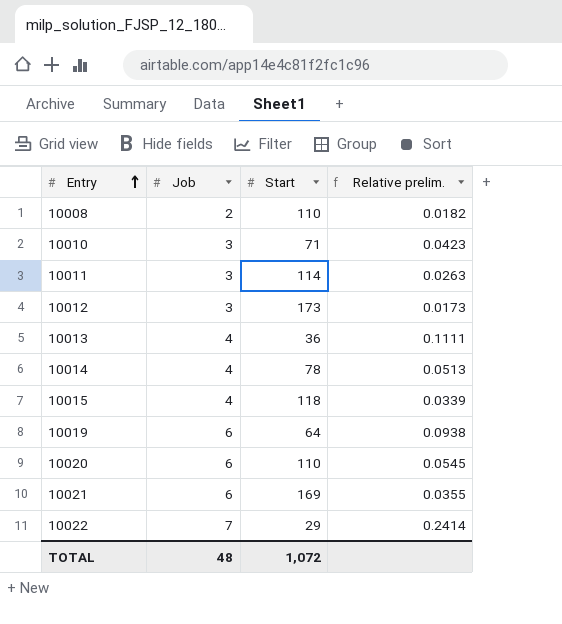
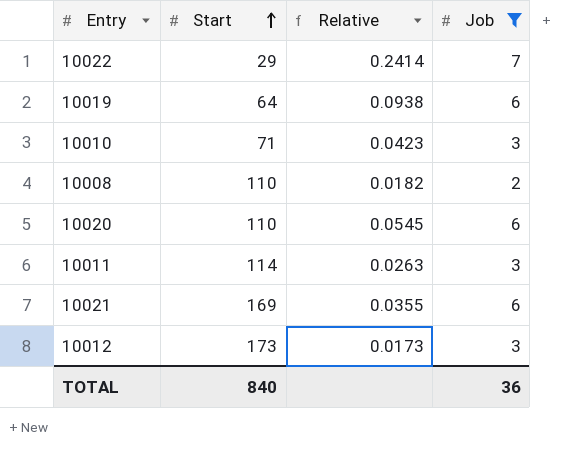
filter: none -> Job != 4
row order: Entry ascending -> Start ascending
column name: Relative prelim. -> Relative
column Job | position: 2 -> 4
TOTAL | Start: 1,072 -> 840
TOTAL | Job: 48 -> 36

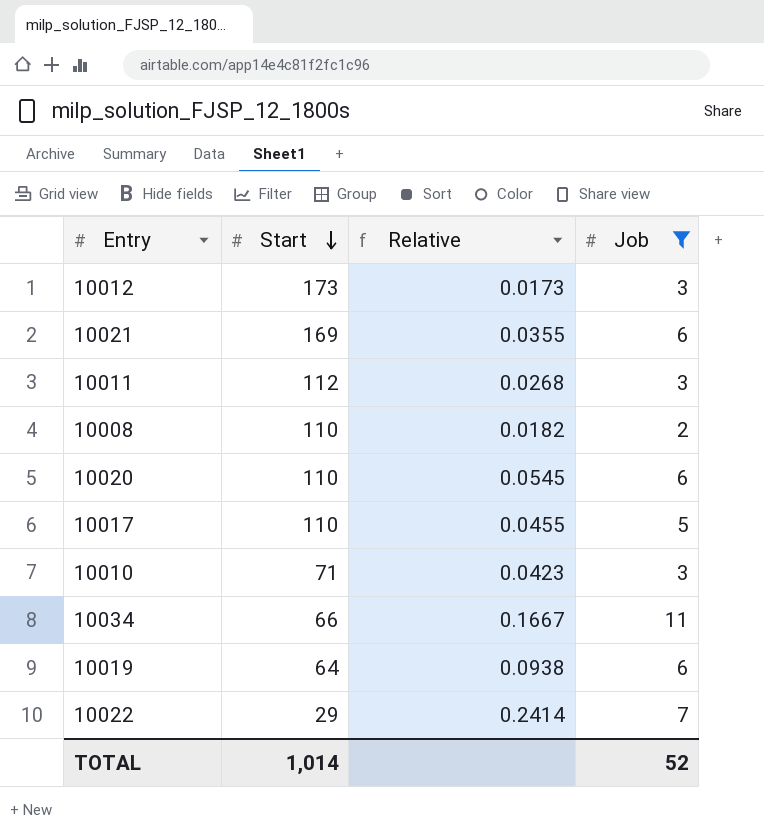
row order: Start ascending -> Start descending
10011 | Start: 114 -> 112
10011 | Relative: 0.0263 -> 0.0268
row 10017: none -> 110 | 0.0455 | 5
row 10034: none -> 66 | 0.1667 | 11
TOTAL | Start: 840 -> 1,014
TOTAL | Job: 36 -> 52

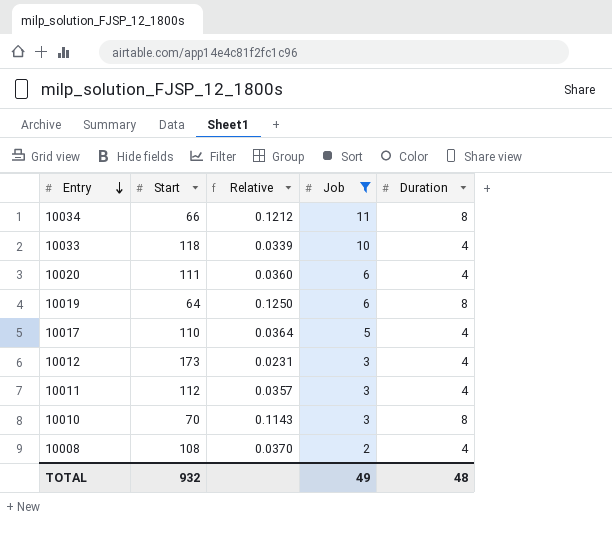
row order: Start descending -> Entry descending
column Relative | formula: [Job] / [Start] -> [Duration] / [Start]
column Duration | position: none -> 5
row 10021: 169 | 0.0355 | 6 -> none
row 10022: 29 | 0.2414 | 7 -> none
row 10033: none -> 118 | 0.0339 | 10 | 4
10020 | Start: 110 -> 111
10010 | Start: 71 -> 70
10008 | Start: 110 -> 108
TOTAL | Start: 1,014 -> 932
TOTAL | Job: 52 -> 49

